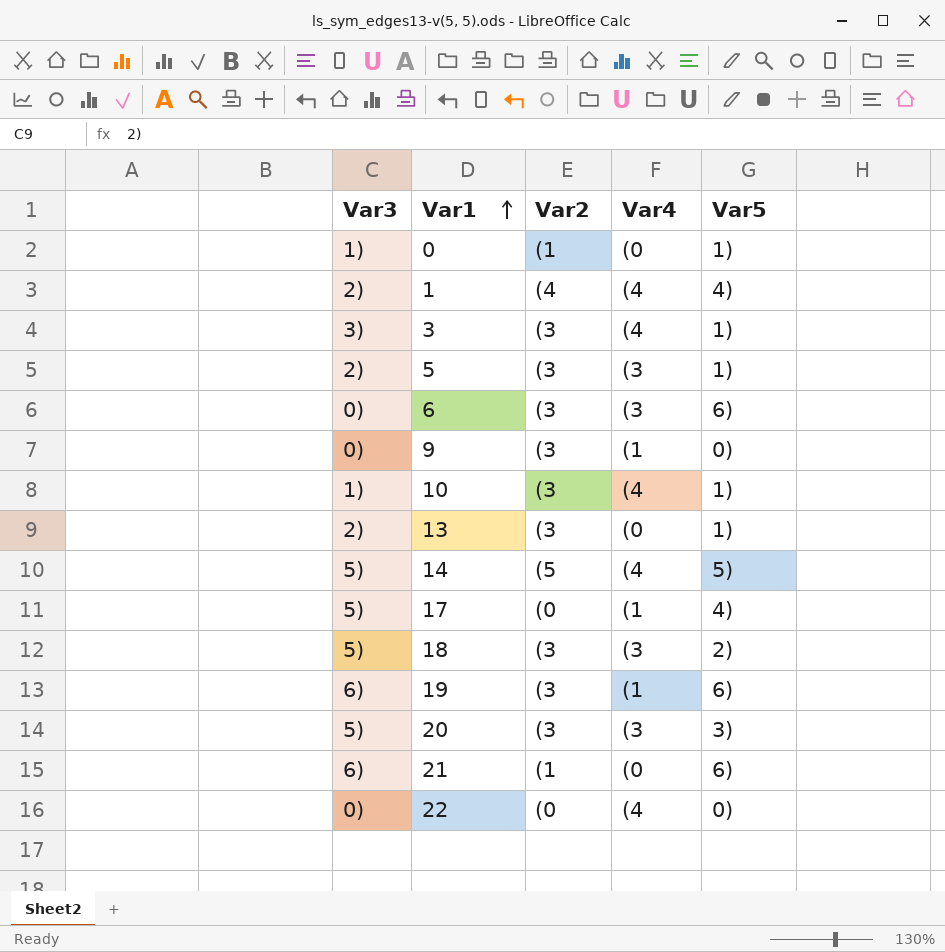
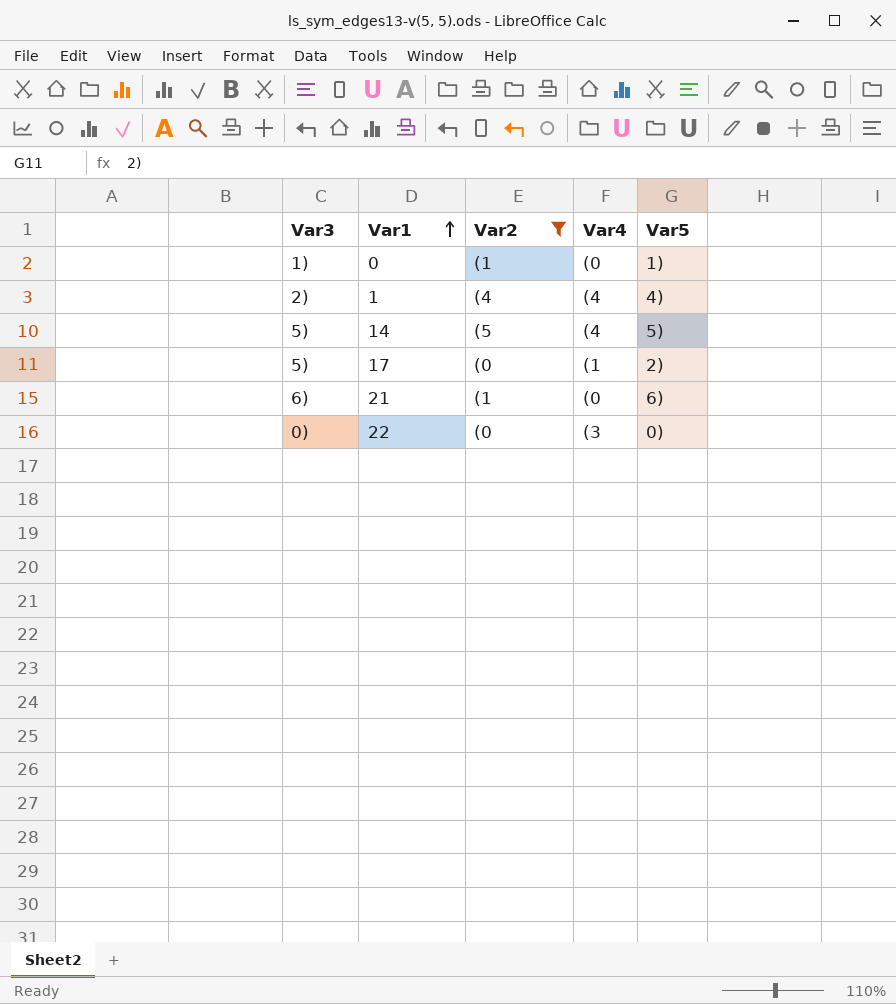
filter: none -> Var2 != (3
17 | Var5: 4) -> 2)
22 | Var4: (4 -> (3

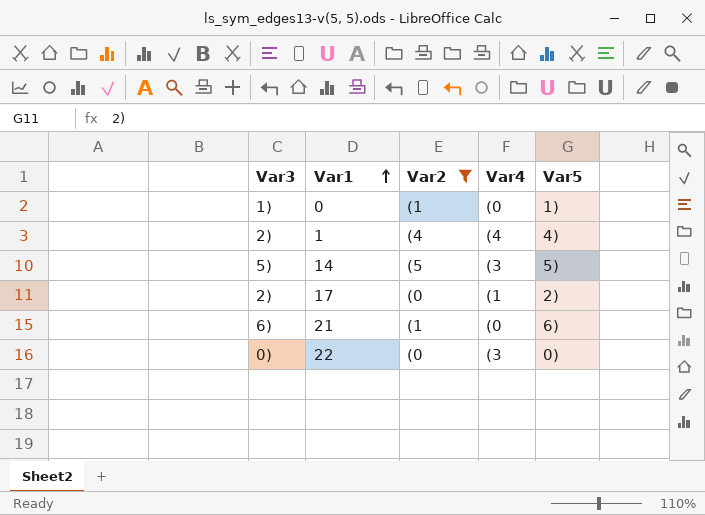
14 | Var4: (4 -> (3
17 | Var3: 5) -> 2)

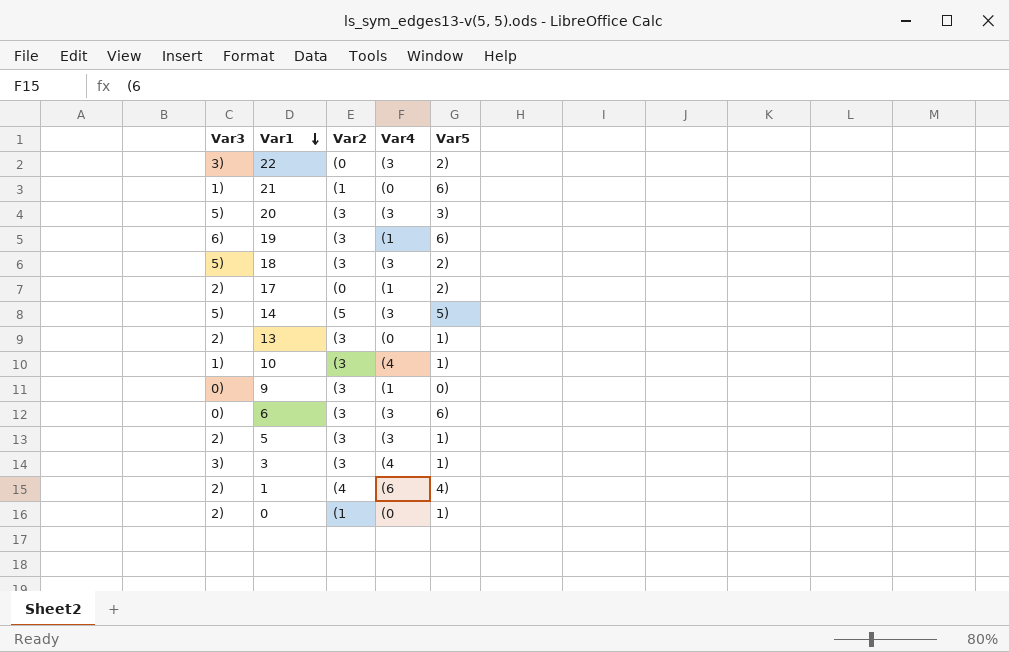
filter: Var2 != (3 -> none
row order: Var1 ascending -> Var1 descending
22 | Var3: 0) -> 3)
22 | Var5: 0) -> 2)
21 | Var3: 6) -> 1)
1 | Var4: (4 -> (6
0 | Var3: 1) -> 2)

